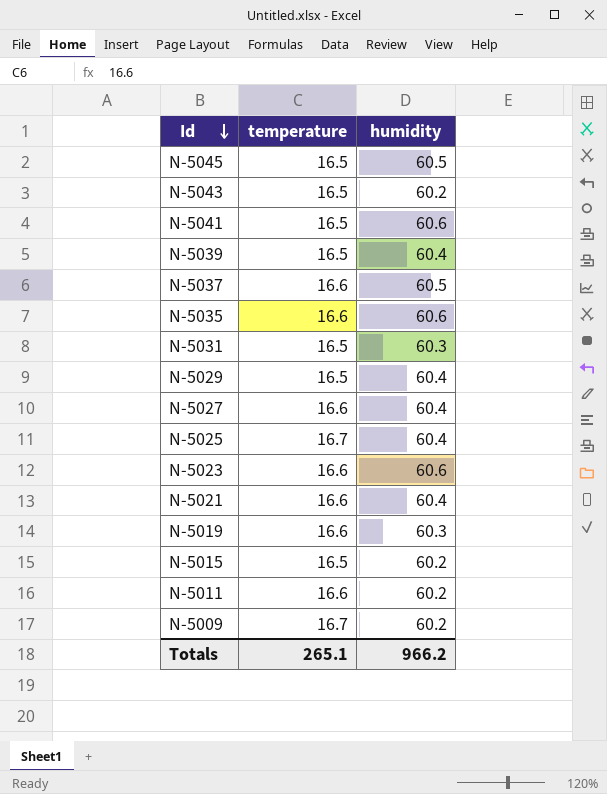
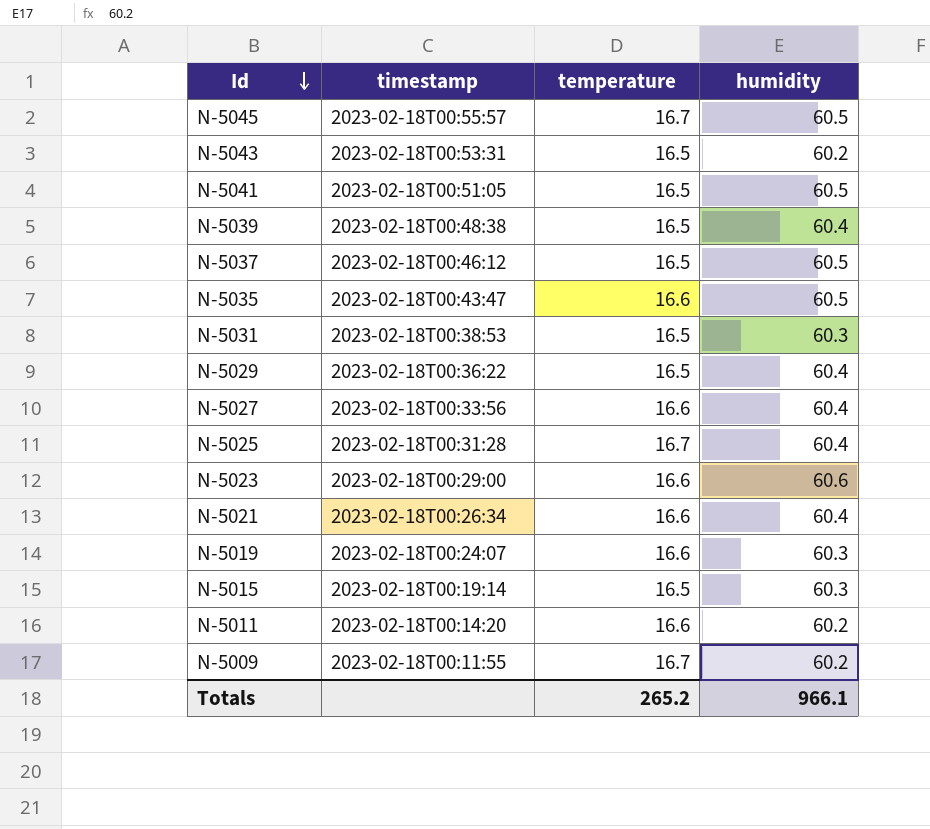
column timestamp | position: none -> 2
N-5045 | temperature: 16.5 -> 16.7
N-5041 | humidity: 60.6 -> 60.5
N-5037 | temperature: 16.6 -> 16.5
N-5035 | humidity: 60.6 -> 60.5
N-5015 | humidity: 60.2 -> 60.3
Totals | temperature: 265.1 -> 265.2
Totals | humidity: 966.2 -> 966.1

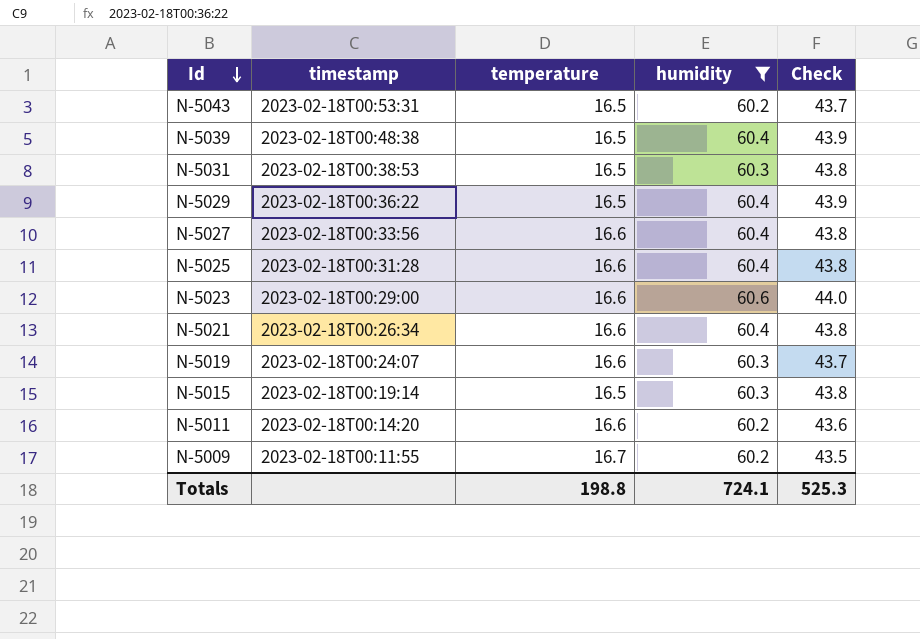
filter: none -> humidity != 60.5
column Check | formula: none -> [humidity] - [temperature]
N-5025 | temperature: 16.7 -> 16.6
Totals | temperature: 265.2 -> 198.8
Totals | humidity: 966.1 -> 724.1

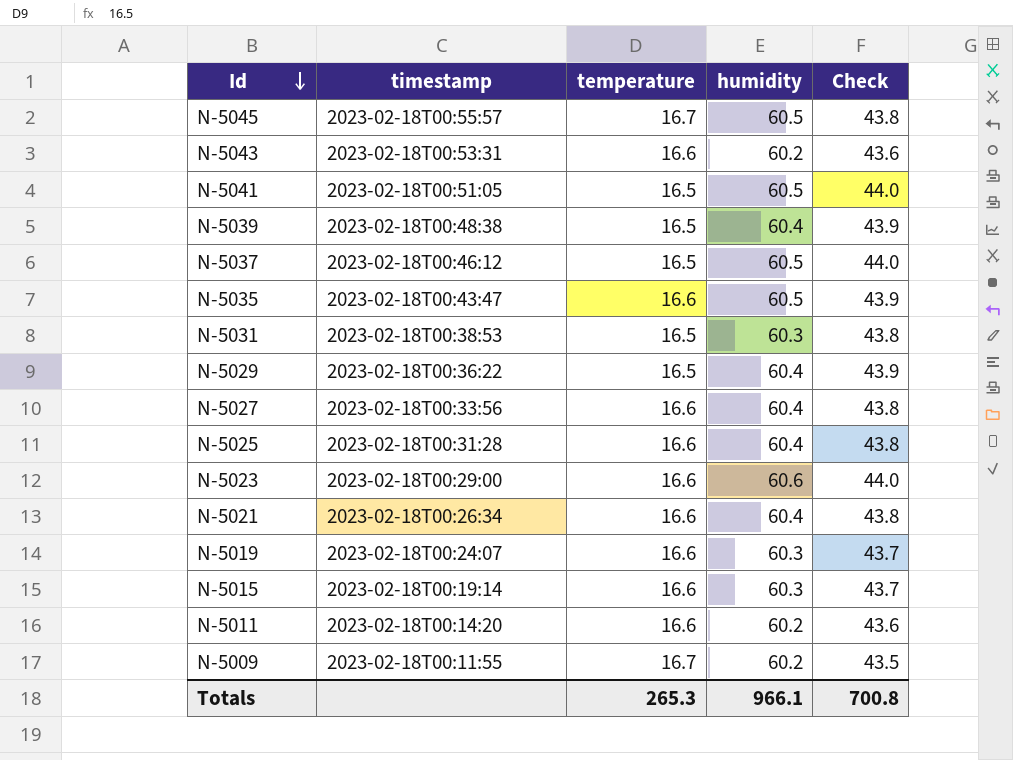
filter: humidity != 60.5 -> none
N-5043 | temperature: 16.5 -> 16.6
N-5043 | Check: 43.7 -> 43.6
N-5015 | temperature: 16.5 -> 16.6
N-5015 | Check: 43.8 -> 43.7
Totals | temperature: 198.8 -> 265.3
Totals | humidity: 724.1 -> 966.1
Totals | Check: 525.3 -> 700.8

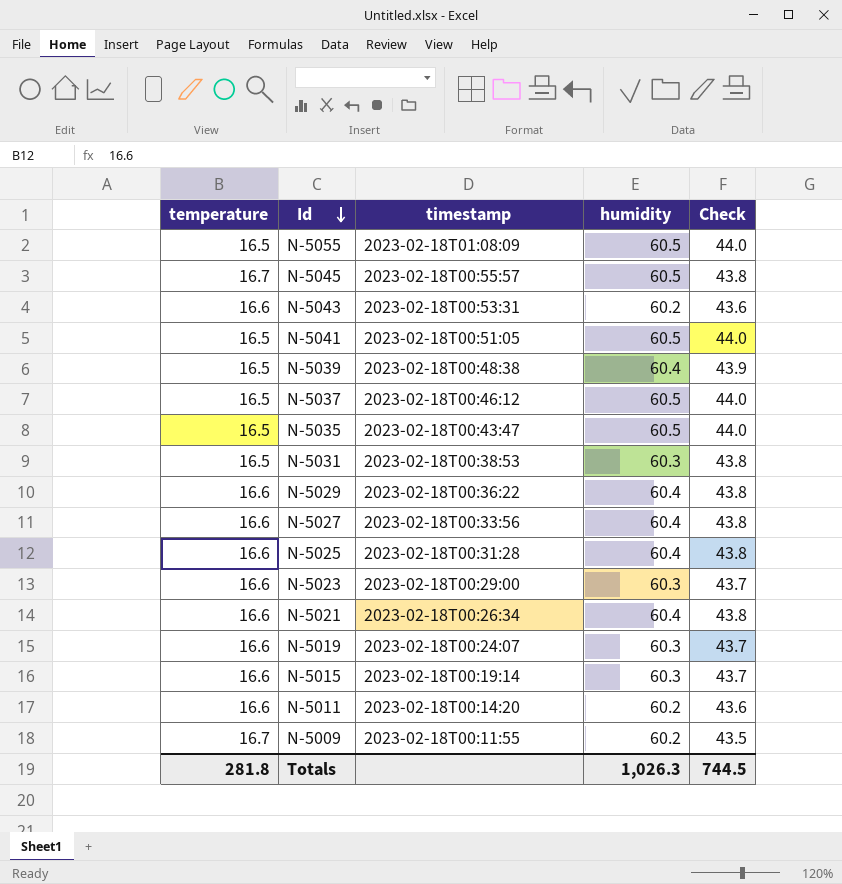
column temperature | position: 3 -> 1
row N-5055: none -> 16.5 | 2023-02-18T01:08:09 | 60.5 | 44.0
N-5035 | temperature: 16.6 -> 16.5
N-5035 | Check: 43.9 -> 44.0
N-5029 | temperature: 16.5 -> 16.6
N-5029 | Check: 43.9 -> 43.8
N-5023 | humidity: 60.6 -> 60.3
N-5023 | Check: 44.0 -> 43.7
Totals | temperature: 265.3 -> 281.8
Totals | humidity: 966.1 -> 1,026.3
Totals | Check: 700.8 -> 744.5

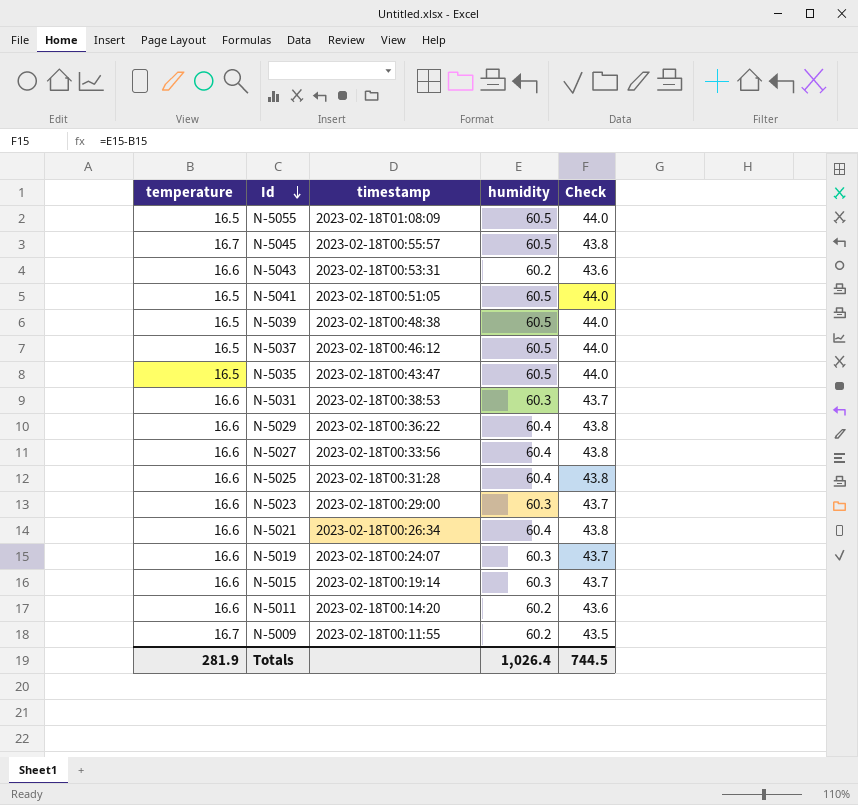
N-5039 | humidity: 60.4 -> 60.5
N-5039 | Check: 43.9 -> 44.0
N-5031 | temperature: 16.5 -> 16.6
N-5031 | Check: 43.8 -> 43.7
Totals | temperature: 281.8 -> 281.9
Totals | humidity: 1,026.3 -> 1,026.4

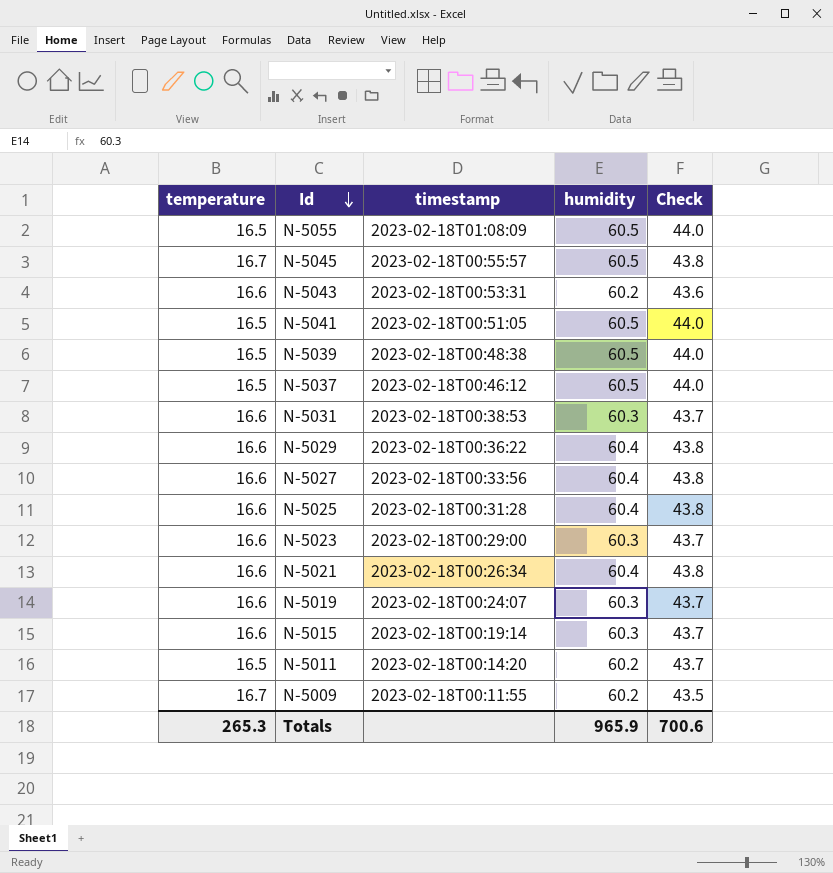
row N-5035: 16.5 | 2023-02-18T00:43:47 | 60.5 | 44.0 -> none
N-5011 | temperature: 16.6 -> 16.5
N-5011 | Check: 43.6 -> 43.7
Totals | temperature: 281.9 -> 265.3
Totals | humidity: 1,026.4 -> 965.9
Totals | Check: 744.5 -> 700.6

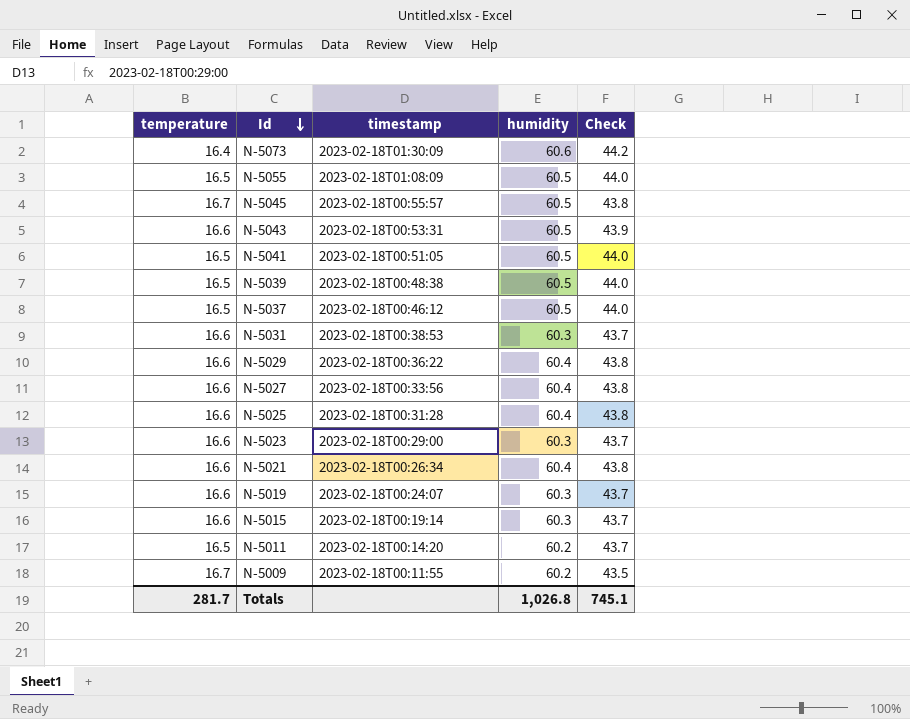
row N-5073: none -> 16.4 | 2023-02-18T01:30:09 | 60.6 | 44.2
N-5043 | humidity: 60.2 -> 60.5
N-5043 | Check: 43.6 -> 43.9
Totals | temperature: 265.3 -> 281.7
Totals | humidity: 965.9 -> 1,026.8
Totals | Check: 700.6 -> 745.1

